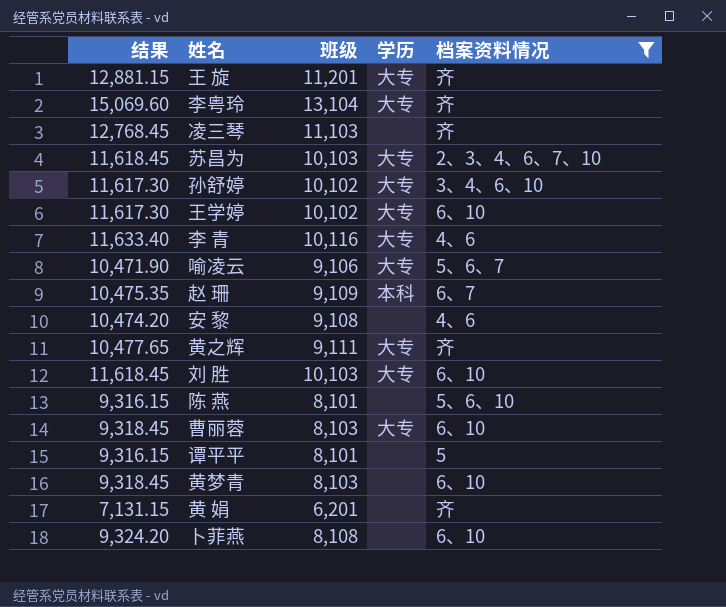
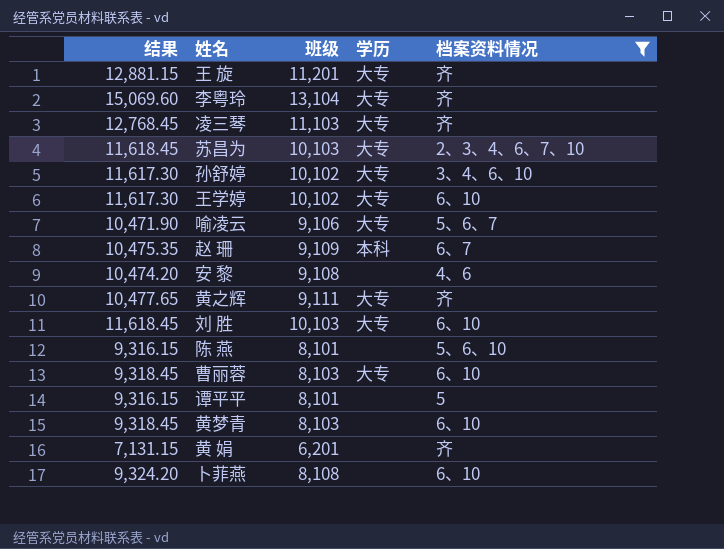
row 李 青: 11,633.40 | 10,116 | 大专 | 4、6 -> none
凌三琴 | 学历: none -> 大专

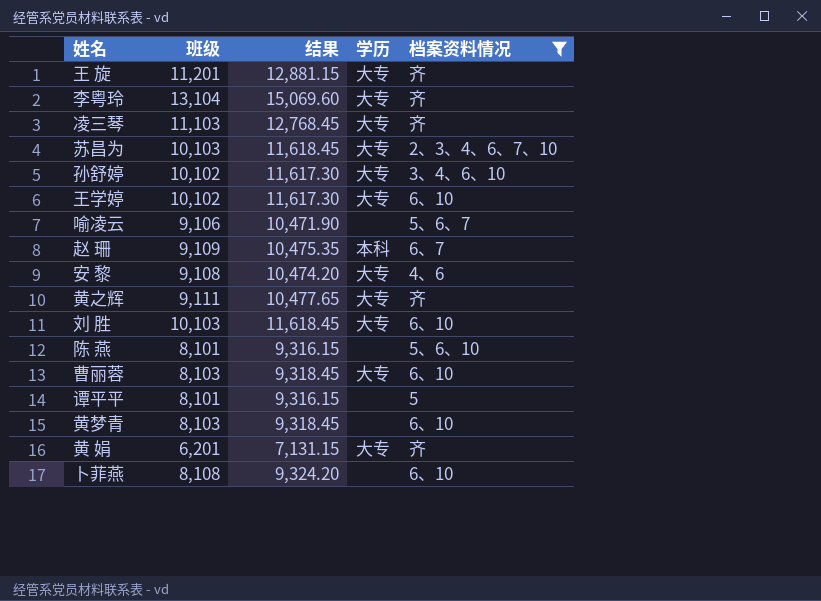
column 结果 | position: 1 -> 3
喻凌云 | 学历: 大专 -> none
安 黎 | 学历: none -> 大专
黄 娟 | 学历: none -> 大专

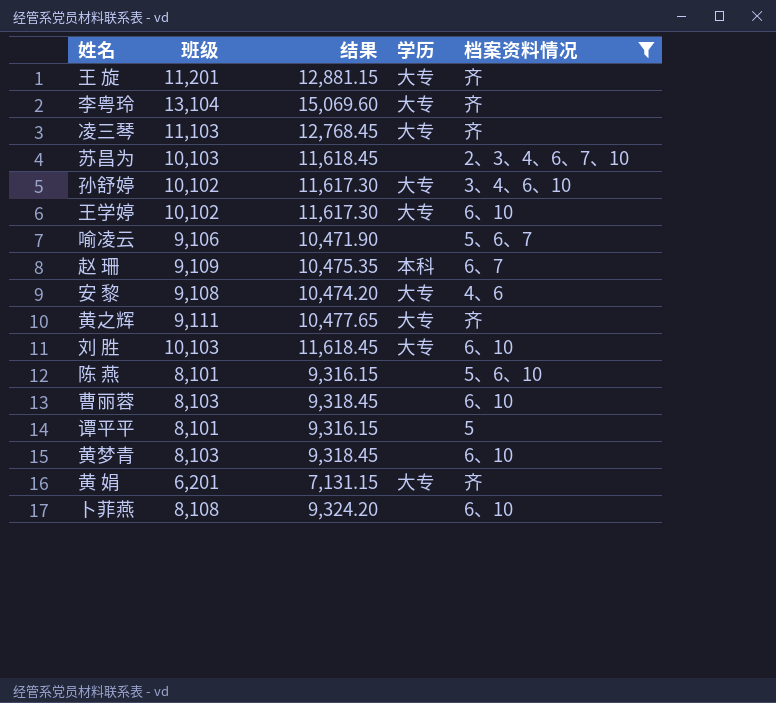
苏昌为 | 学历: 大专 -> none
曹丽蓉 | 学历: 大专 -> none

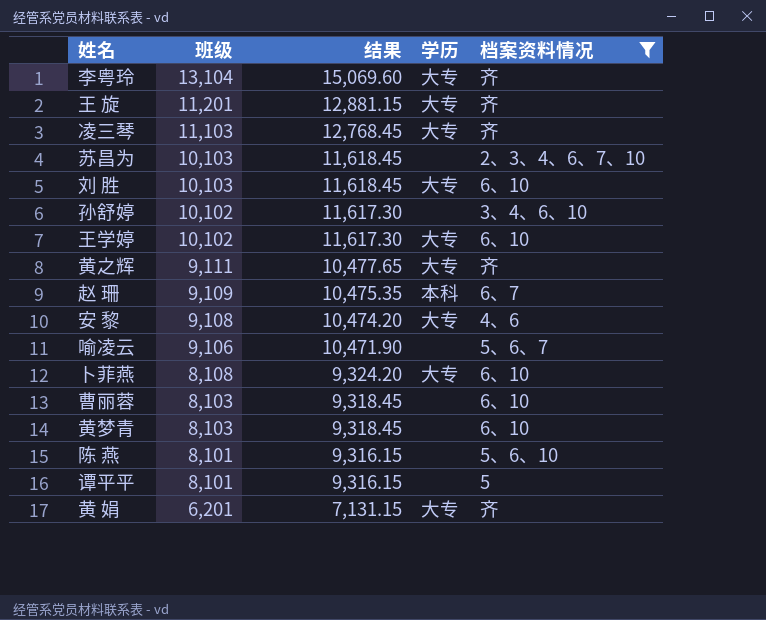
row order: none -> 班级 descending
孙舒婷 | 学历: 大专 -> none
卜菲燕 | 学历: none -> 大专

